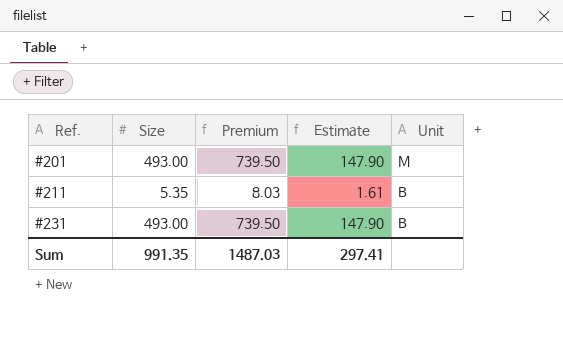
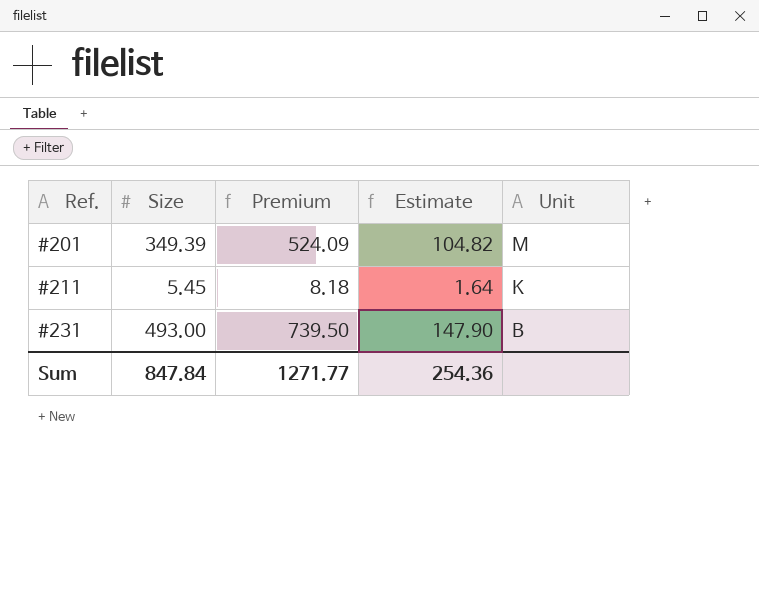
#201 | Size: 493.00 -> 349.39
#201 | Premium: 739.50 -> 524.09
#201 | Estimate: 147.90 -> 104.82
#211 | Size: 5.35 -> 5.45
#211 | Premium: 8.03 -> 8.18
#211 | Estimate: 1.61 -> 1.64
#211 | Unit: B -> K
Sum | Size: 991.35 -> 847.84
Sum | Premium: 1487.03 -> 1271.77
Sum | Estimate: 297.41 -> 254.36

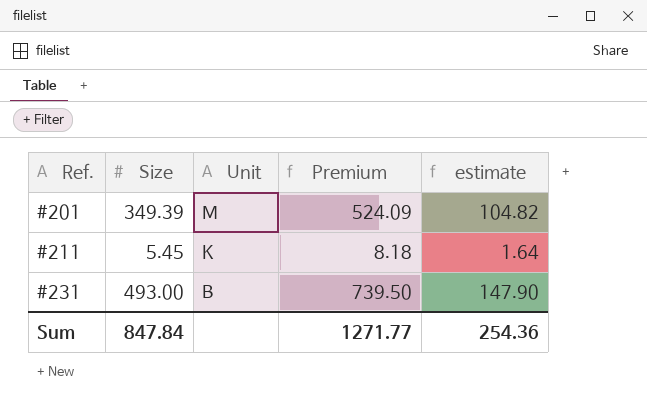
column Unit | position: 5 -> 3
column name: Estimate -> estimate

